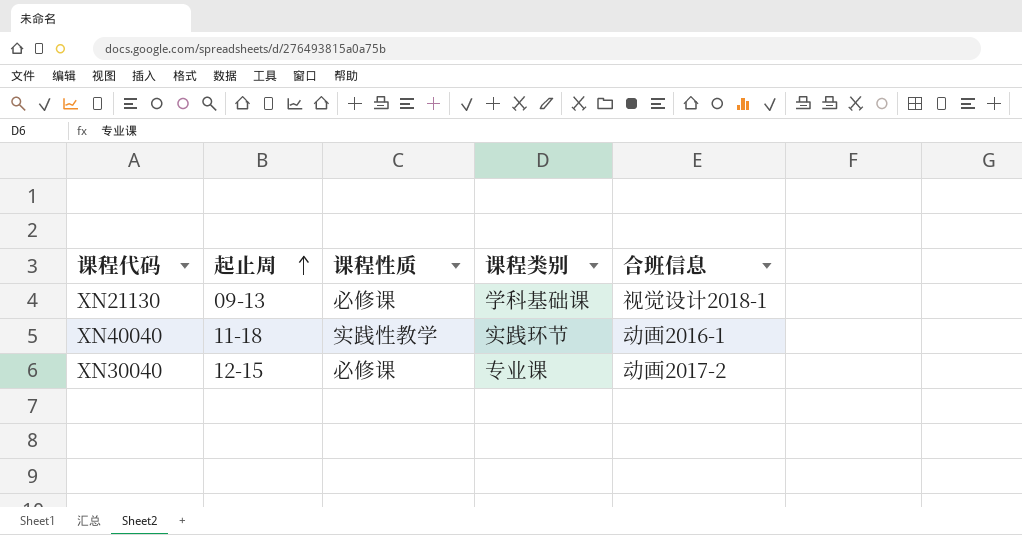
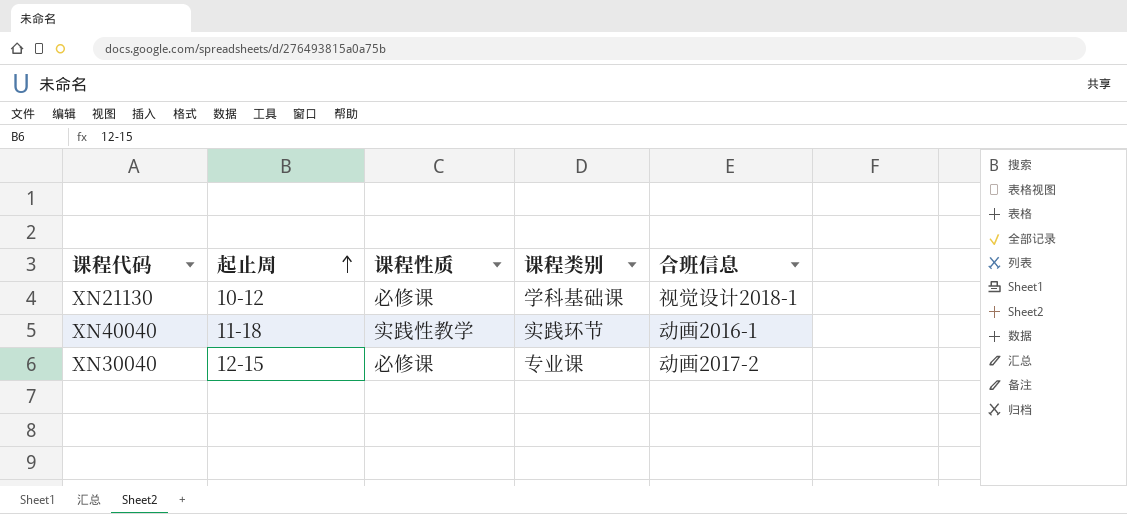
XN21130 | 起止周: 09-13 -> 10-12

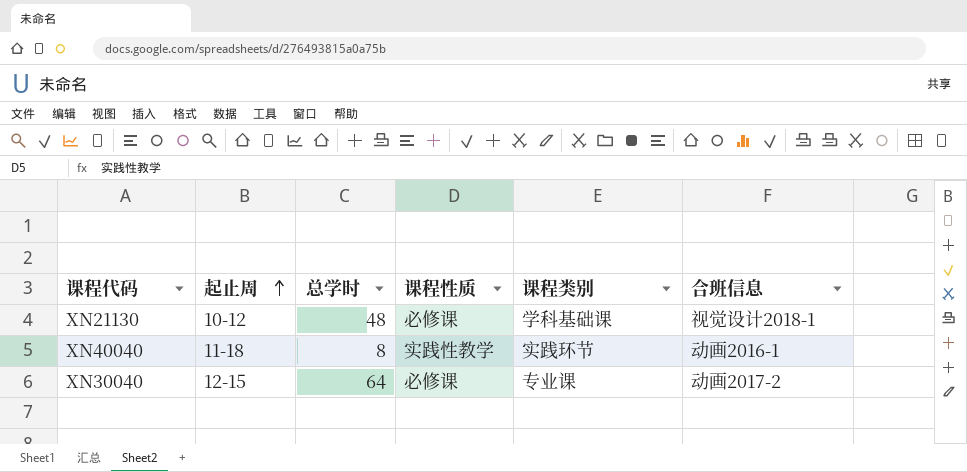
column 总学时 | position: none -> 3

